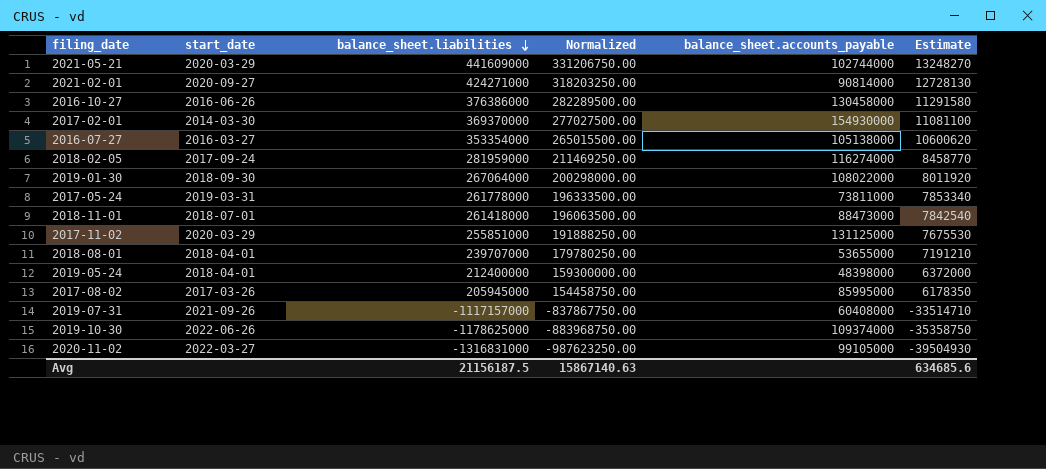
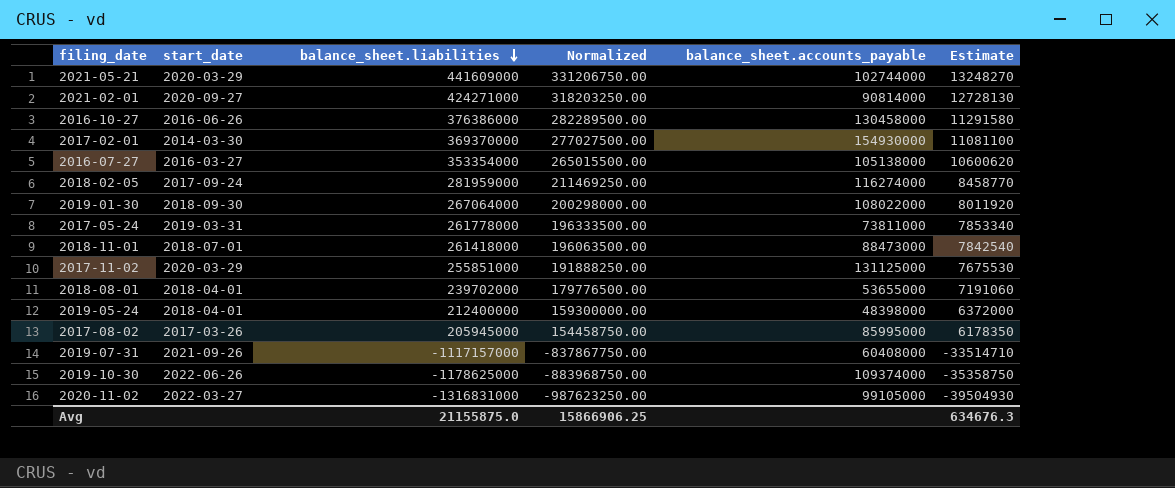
2018-08-01 | balance_sheet.liabilities: 239707000 -> 239702000
2018-08-01 | Normalized: 179780250.00 -> 179776500.00
2018-08-01 | Estimate: 7191210 -> 7191060
Avg | balance_sheet.liabilities: 21156187.5 -> 21155875.0
Avg | Normalized: 15867140.63 -> 15866906.25
Avg | Estimate: 634685.6 -> 634676.3

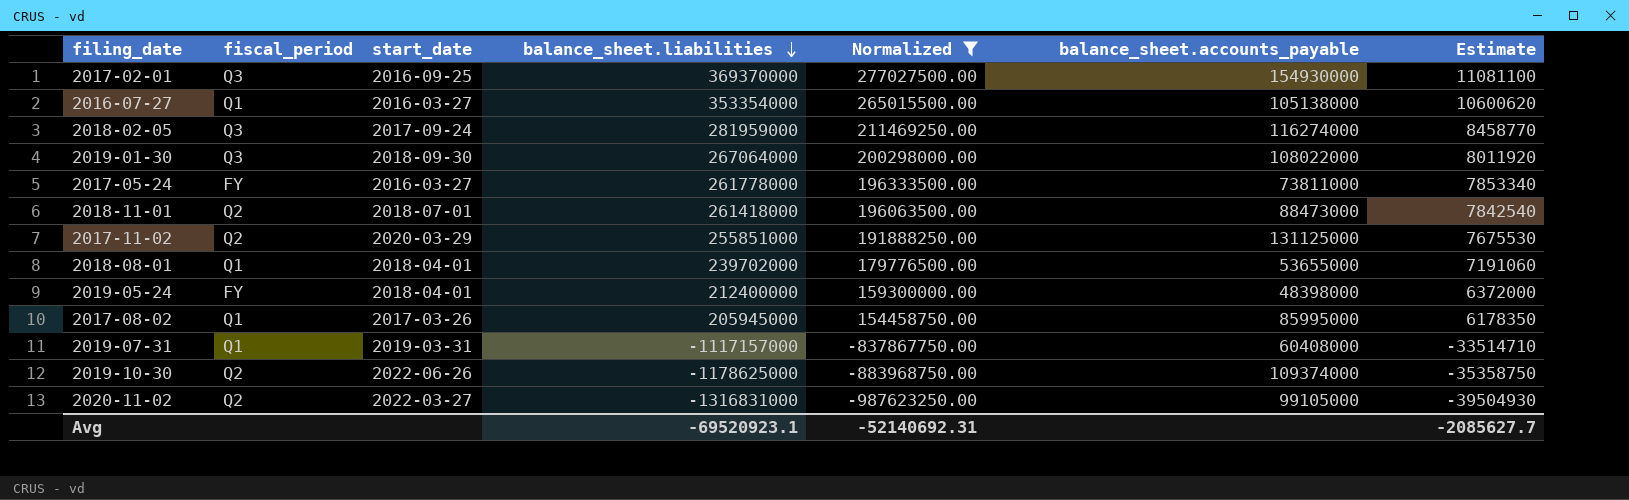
filter: none -> Normalized <= 277027500.00
column fiscal_period | position: none -> 2
2017-02-01 | start_date: 2014-03-30 -> 2016-09-25
2017-05-24 | start_date: 2019-03-31 -> 2016-03-27
2019-07-31 | start_date: 2021-09-26 -> 2019-03-31
Avg | balance_sheet.liabilities: 21155875.0 -> -69520923.1
Avg | Normalized: 15866906.25 -> -52140692.31
Avg | Estimate: 634676.3 -> -2085627.7

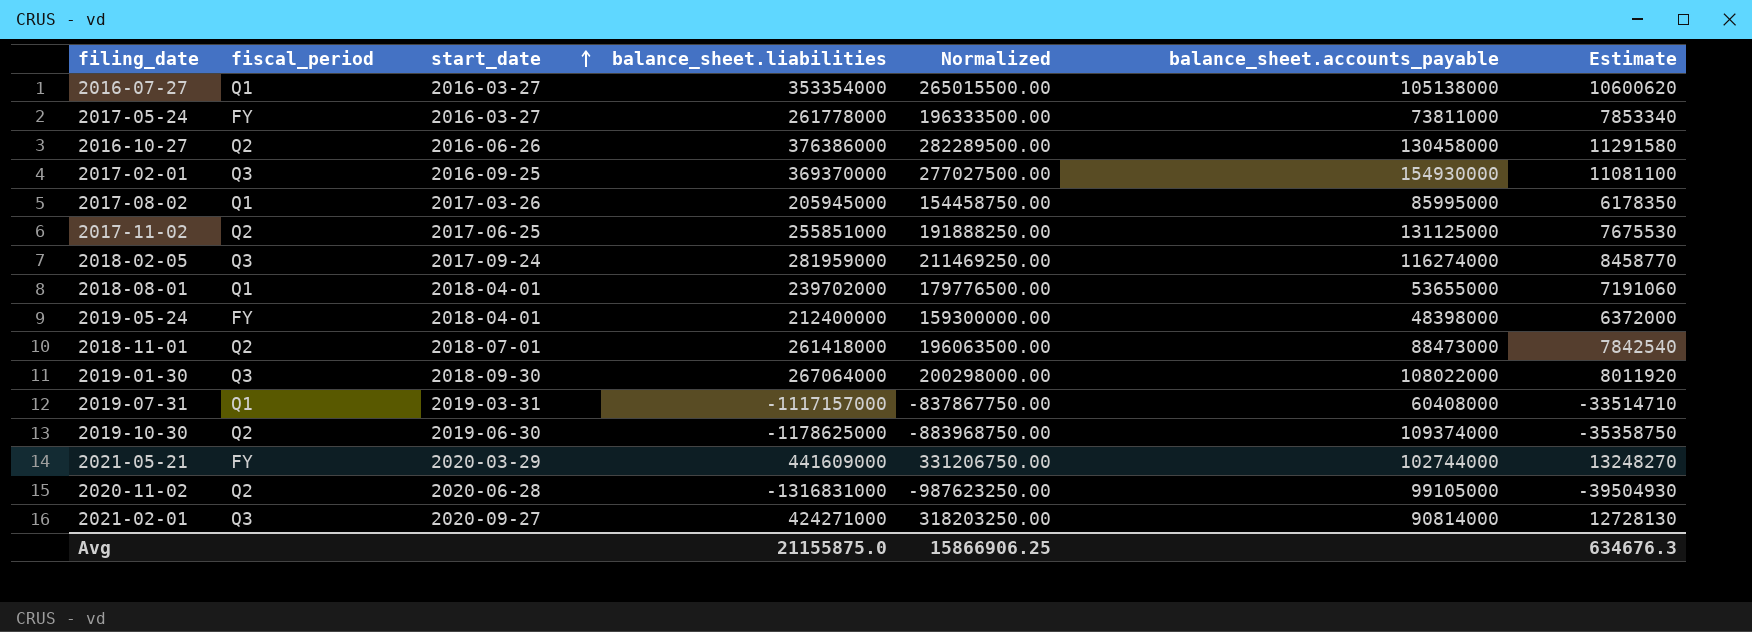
filter: Normalized <= 277027500.00 -> none
row order: balance_sheet.liabilities descending -> start_date ascending
2017-11-02 | start_date: 2020-03-29 -> 2017-06-25
2019-10-30 | start_date: 2022-06-26 -> 2019-06-30
2020-11-02 | start_date: 2022-03-27 -> 2020-06-28
Avg | balance_sheet.liabilities: -69520923.1 -> 21155875.0
Avg | Normalized: -52140692.31 -> 15866906.25
Avg | Estimate: -2085627.7 -> 634676.3

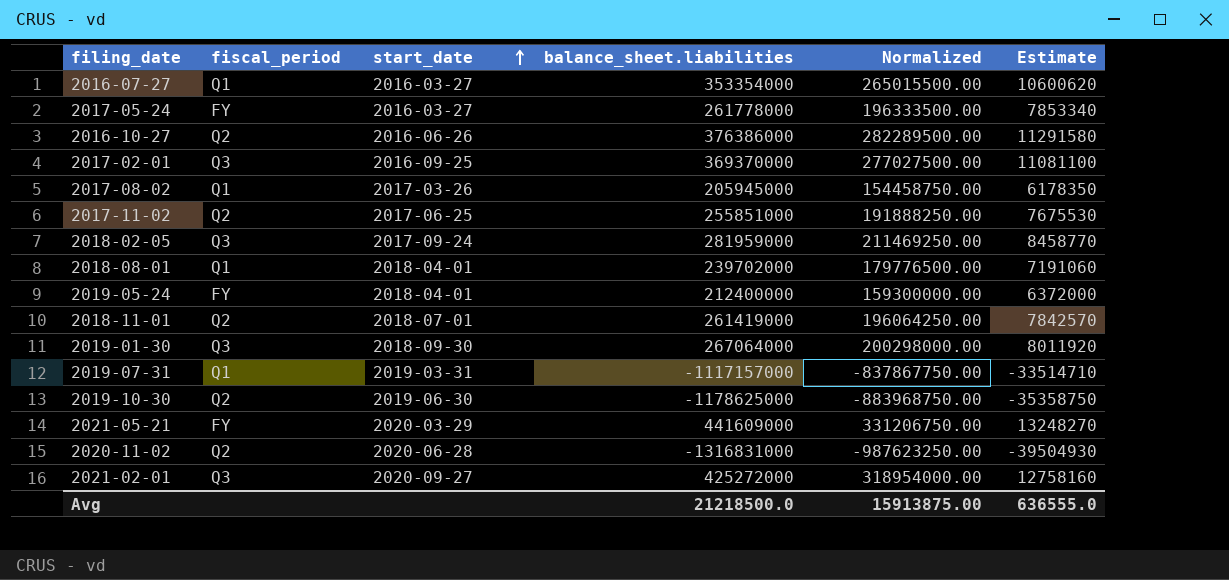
column balance_sheet.accounts_payable | position: 6 -> none
2018-11-01 | balance_sheet.liabilities: 261418000 -> 261419000
2018-11-01 | Normalized: 196063500.00 -> 196064250.00
2018-11-01 | Estimate: 7842540 -> 7842570
2021-02-01 | balance_sheet.liabilities: 424271000 -> 425272000
2021-02-01 | Normalized: 318203250.00 -> 318954000.00
2021-02-01 | Estimate: 12728130 -> 12758160
Avg | balance_sheet.liabilities: 21155875.0 -> 21218500.0
Avg | Normalized: 15866906.25 -> 15913875.00
Avg | Estimate: 634676.3 -> 636555.0

